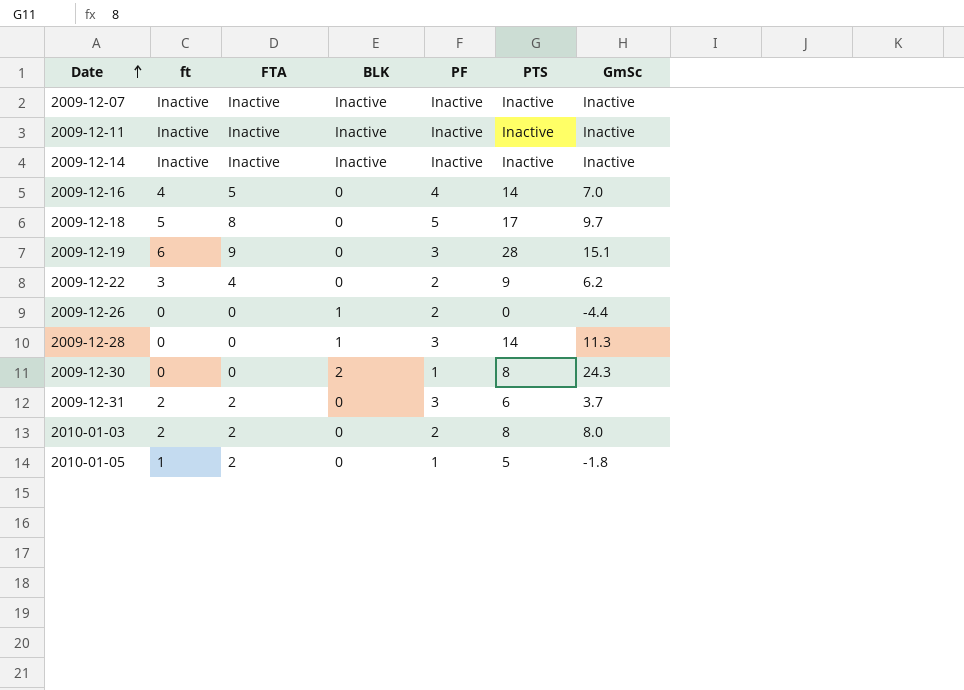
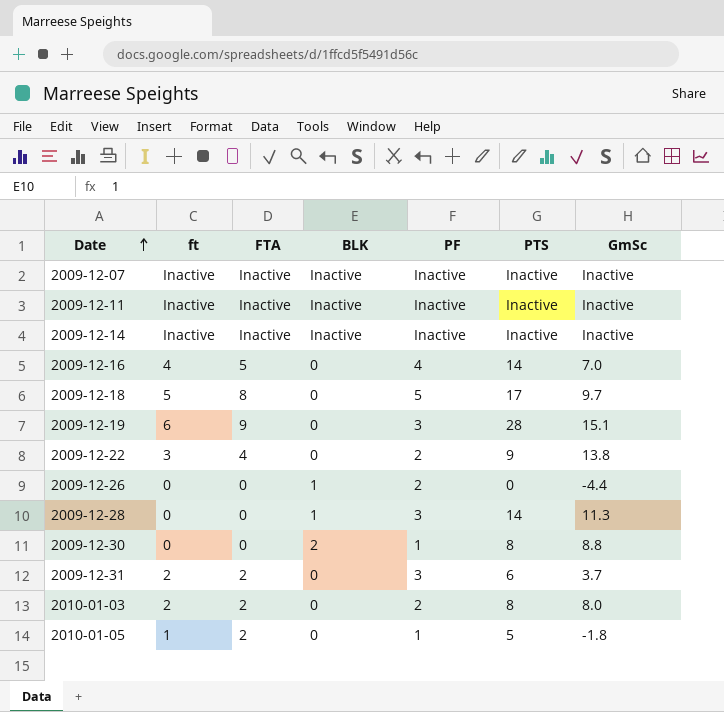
2009-12-22 | GmSc: 6.2 -> 13.8
2009-12-30 | GmSc: 24.3 -> 8.8

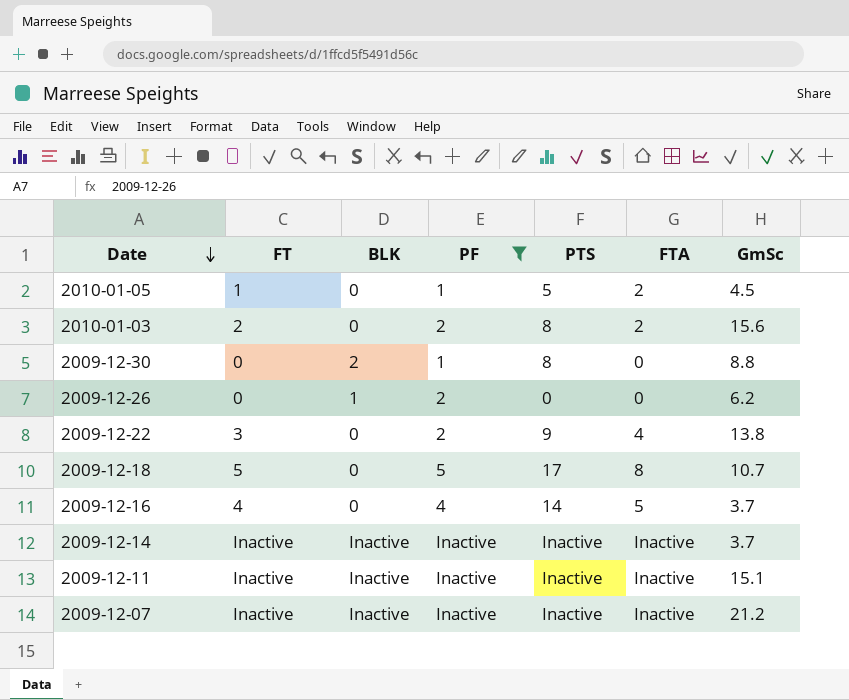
filter: none -> PF != 3
row order: Date ascending -> Date descending
column name: ft -> FT
column FTA | position: 3 -> 6
2010-01-05 | GmSc: -1.8 -> 4.5
2010-01-03 | GmSc: 8.0 -> 15.6
2009-12-26 | GmSc: -4.4 -> 6.2
2009-12-18 | GmSc: 9.7 -> 10.7
2009-12-16 | GmSc: 7.0 -> 3.7
2009-12-14 | GmSc: Inactive -> 3.7
2009-12-11 | GmSc: Inactive -> 15.1
2009-12-07 | GmSc: Inactive -> 21.2

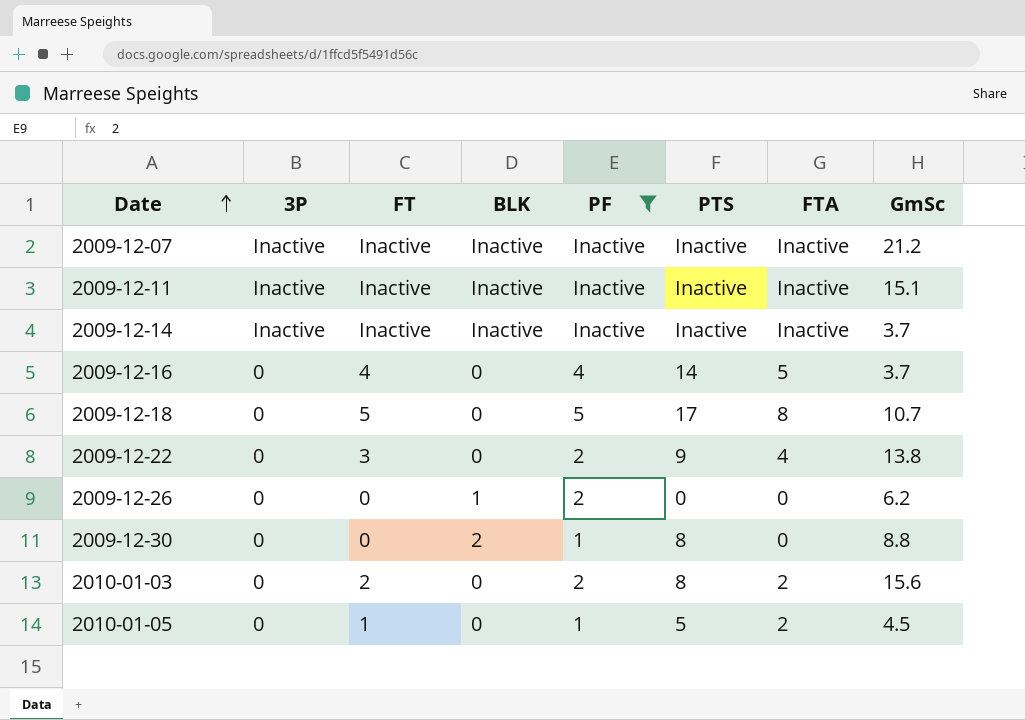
row order: Date descending -> Date ascending
column 3P | position: none -> 2

